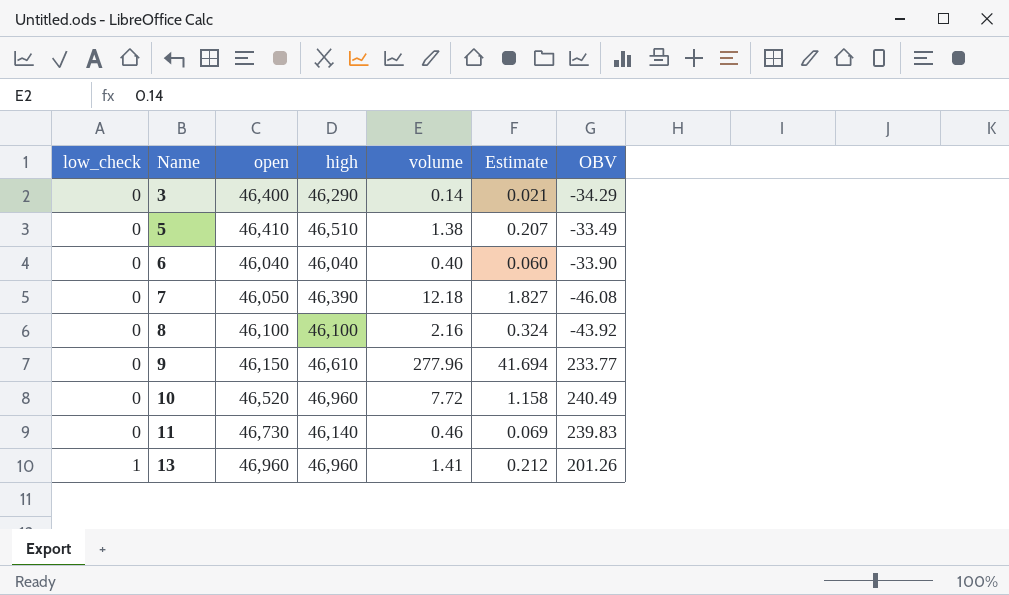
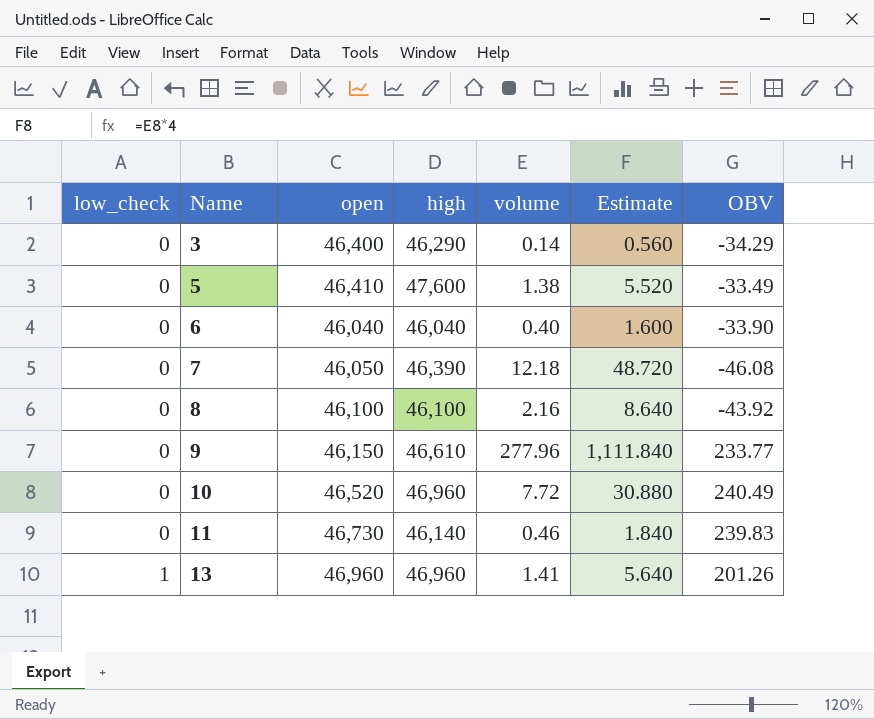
column Estimate | formula: [volume] * 0.15 -> [volume] * 4
5 | high: 46,510 -> 47,600

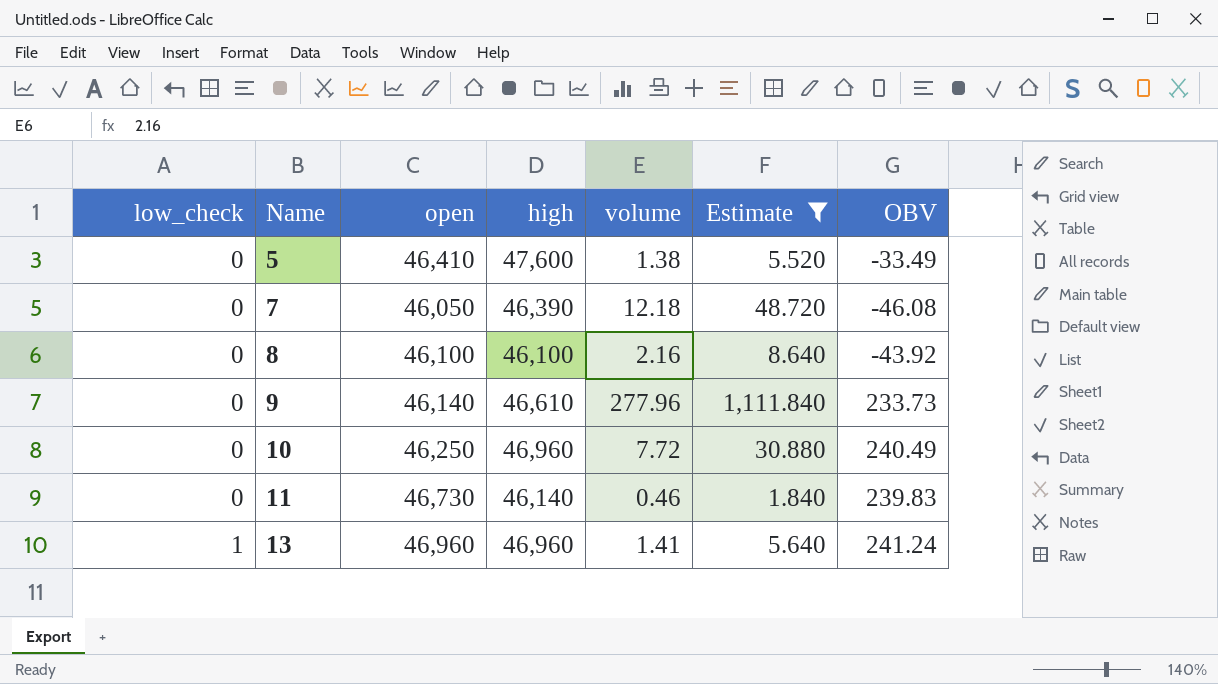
filter: none -> Estimate >= 1.840
9 | open: 46,150 -> 46,140
9 | OBV: 233.77 -> 233.73
10 | open: 46,520 -> 46,250
13 | OBV: 201.26 -> 241.24

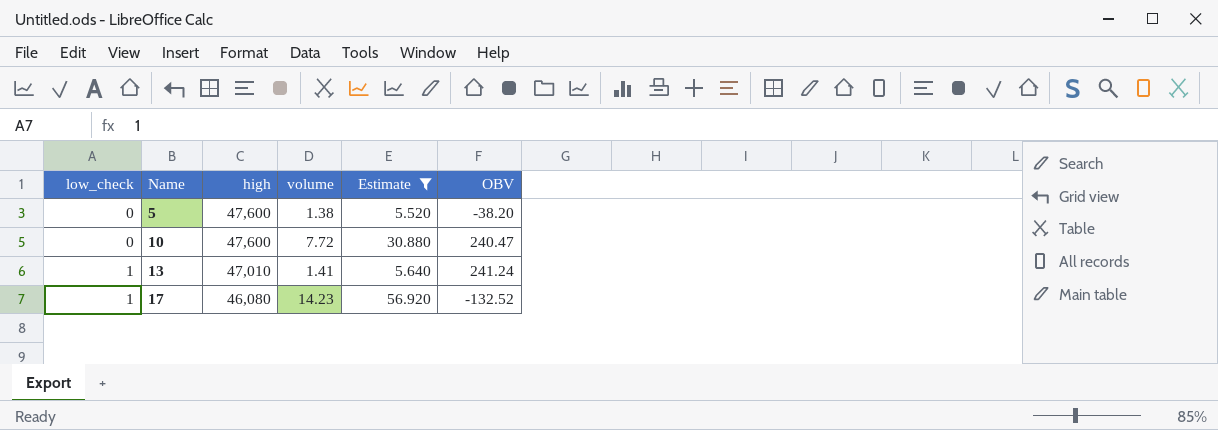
column open | position: 3 -> none
row 7: 0 | 46,050 | 46,390 | 12.18 | 48.720 | -46.08 -> none
row 8: 0 | 46,100 | 46,100 | 2.16 | 8.640 | -43.92 -> none
row 9: 0 | 46,140 | 46,610 | 277.96 | 1,111.840 | 233.73 -> none
row 11: 0 | 46,730 | 46,140 | 0.46 | 1.840 | 239.83 -> none
5 | OBV: -33.49 -> -38.20
10 | high: 46,960 -> 47,600
10 | OBV: 240.49 -> 240.47
13 | high: 46,960 -> 47,010
row 17: none -> 1 | 46,080 | 14.23 | 56.920 | -132.52

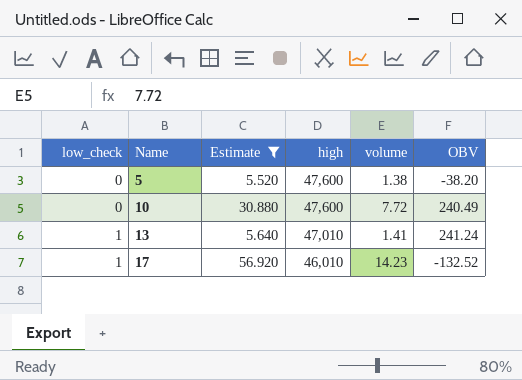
column Estimate | position: 5 -> 3
10 | OBV: 240.47 -> 240.49
17 | high: 46,080 -> 46,010

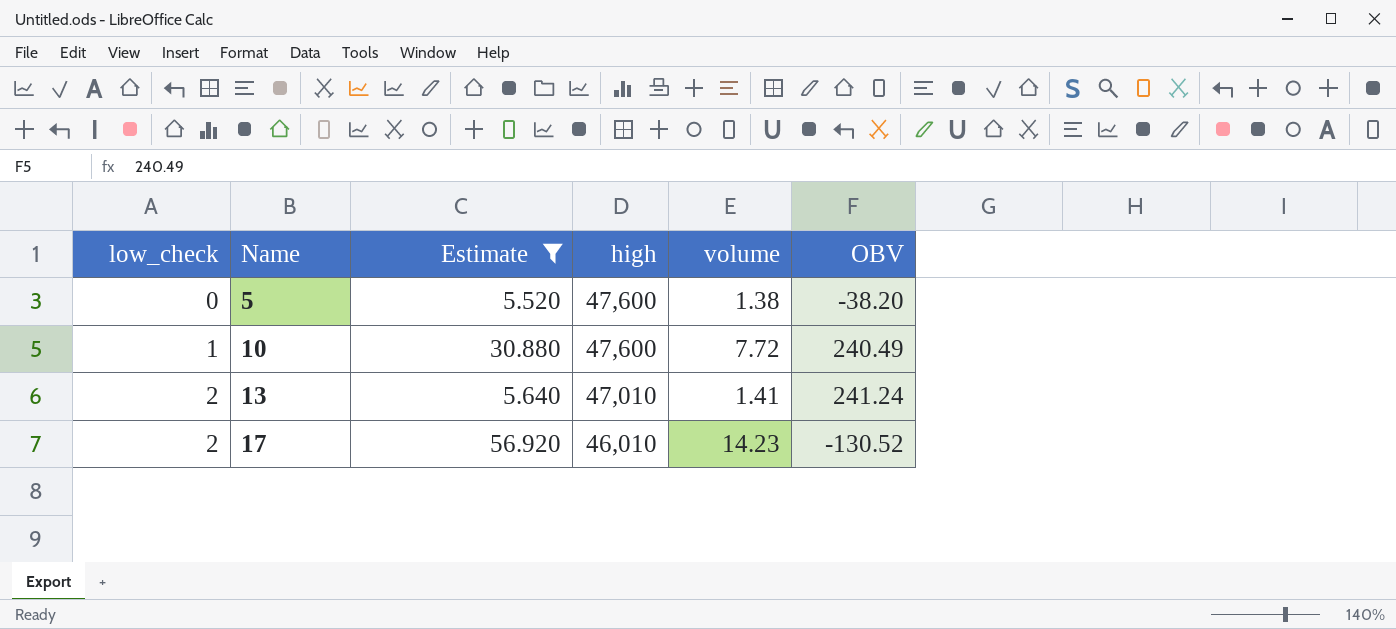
10 | low_check: 0 -> 1
13 | low_check: 1 -> 2
17 | low_check: 1 -> 2
17 | OBV: -132.52 -> -130.52

